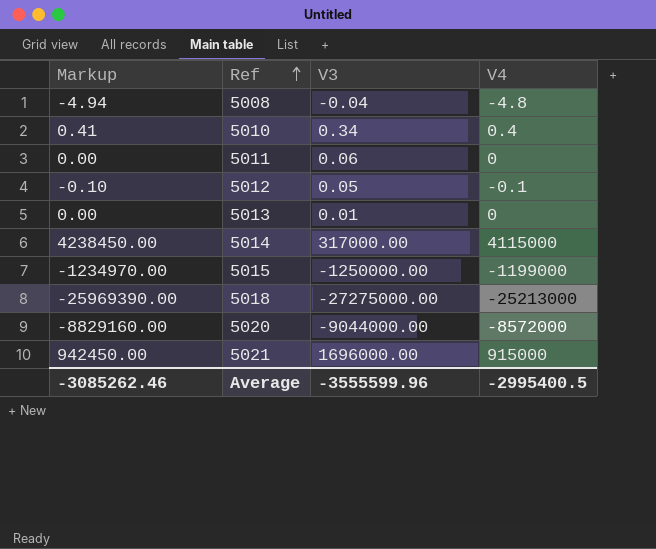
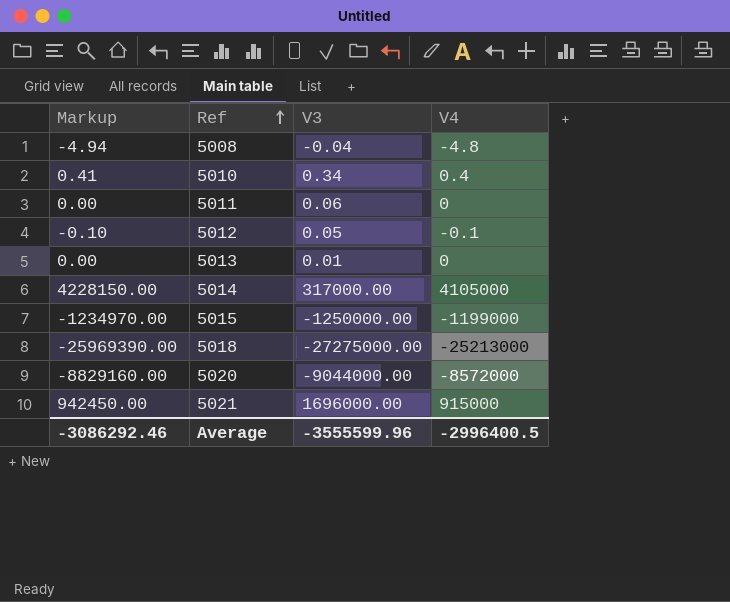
5014 | Markup: 4238450.00 -> 4228150.00
5014 | V4: 4115000 -> 4105000
Average | Markup: -3085262.46 -> -3086292.46
Average | V4: -2995400.5 -> -2996400.5

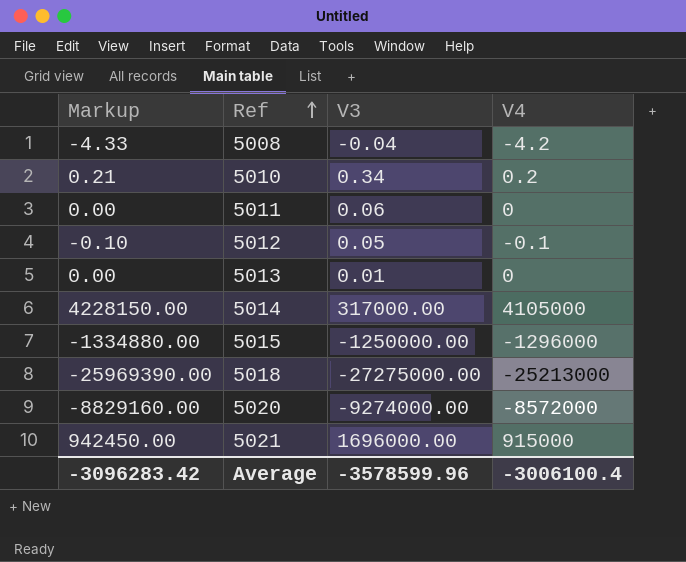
5008 | Markup: -4.94 -> -4.33
5008 | V4: -4.8 -> -4.2
5010 | Markup: 0.41 -> 0.21
5010 | V4: 0.4 -> 0.2
5015 | Markup: -1234970.00 -> -1334880.00
5015 | V4: -1199000 -> -1296000
5020 | V3: -9044000.00 -> -9274000.00
Average | Markup: -3086292.46 -> -3096283.42
Average | V3: -3555599.96 -> -3578599.96
Average | V4: -2996400.5 -> -3006100.4

